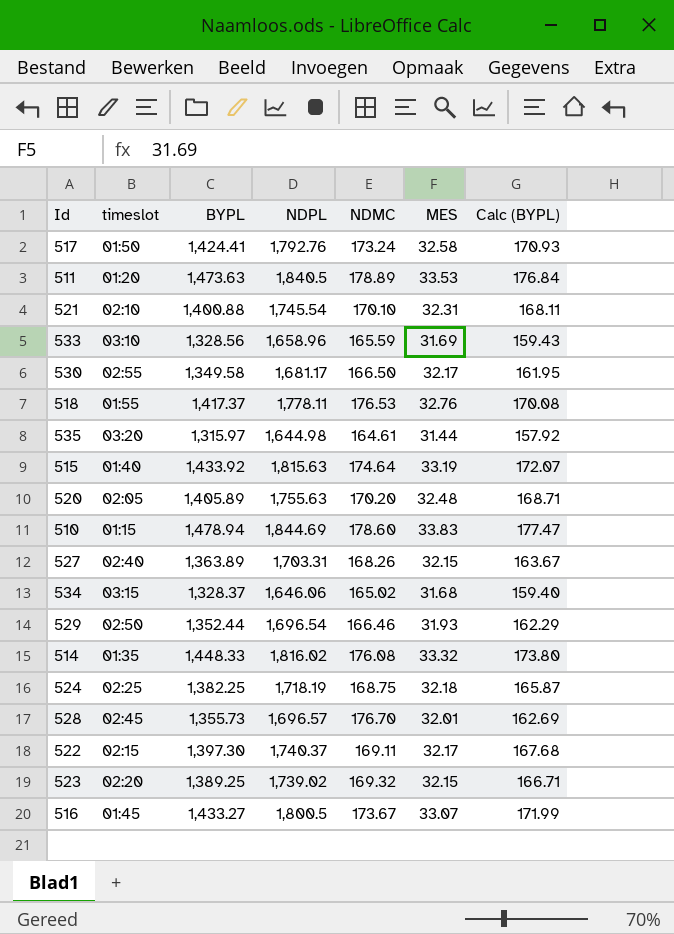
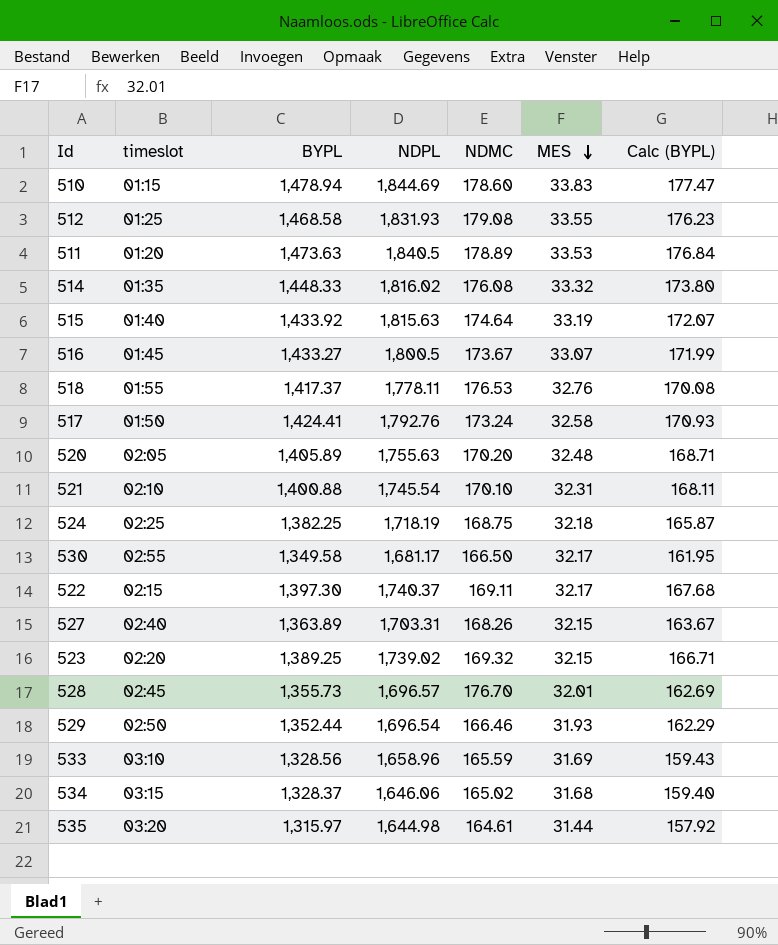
row order: none -> MES descending
row 512: none -> 01:25 | 1,468.58 | 1,831.93 | 179.08 | 33.55 | 176.23

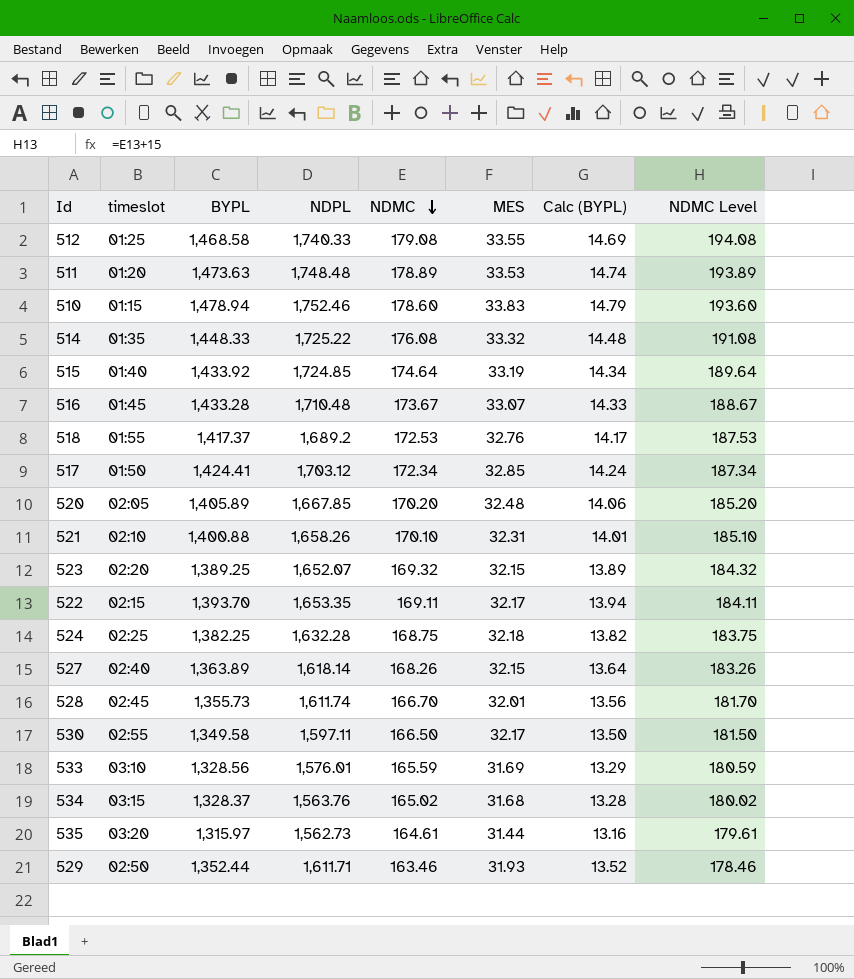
row order: MES descending -> NDMC descending
column Calc (BYPL) | formula: [BYPL] * 0.12 -> [BYPL] * 0.01
column NDMC Level | formula: none -> [NDMC] + 15
512 | NDPL: 1,831.93 -> 1,740.33
511 | NDPL: 1,840.5 -> 1,748.48
510 | NDPL: 1,844.69 -> 1,752.46
514 | NDPL: 1,816.02 -> 1,725.22
515 | NDPL: 1,815.63 -> 1,724.85
516 | BYPL: 1,433.27 -> 1,433.28
516 | NDPL: 1,800.5 -> 1,710.48
518 | NDPL: 1,778.11 -> 1,689.2
518 | NDMC: 176.53 -> 172.53
517 | NDPL: 1,792.76 -> 1,703.12
517 | NDMC: 173.24 -> 172.34
517 | MES: 32.58 -> 32.85
520 | NDPL: 1,755.63 -> 1,667.85
521 | NDPL: 1,745.54 -> 1,658.26
523 | NDPL: 1,739.02 -> 1,652.07
522 | BYPL: 1,397.30 -> 1,393.70
522 | NDPL: 1,740.37 -> 1,653.35
524 | NDPL: 1,718.19 -> 1,632.28
527 | NDPL: 1,703.31 -> 1,618.14
528 | NDPL: 1,696.57 -> 1,611.74
528 | NDMC: 176.70 -> 166.70
530 | NDPL: 1,681.17 -> 1,597.11
533 | NDPL: 1,658.96 -> 1,576.01
534 | NDPL: 1,646.06 -> 1,563.76
535 | NDPL: 1,644.98 -> 1,562.73
529 | NDPL: 1,696.54 -> 1,611.71
529 | NDMC: 166.46 -> 163.46

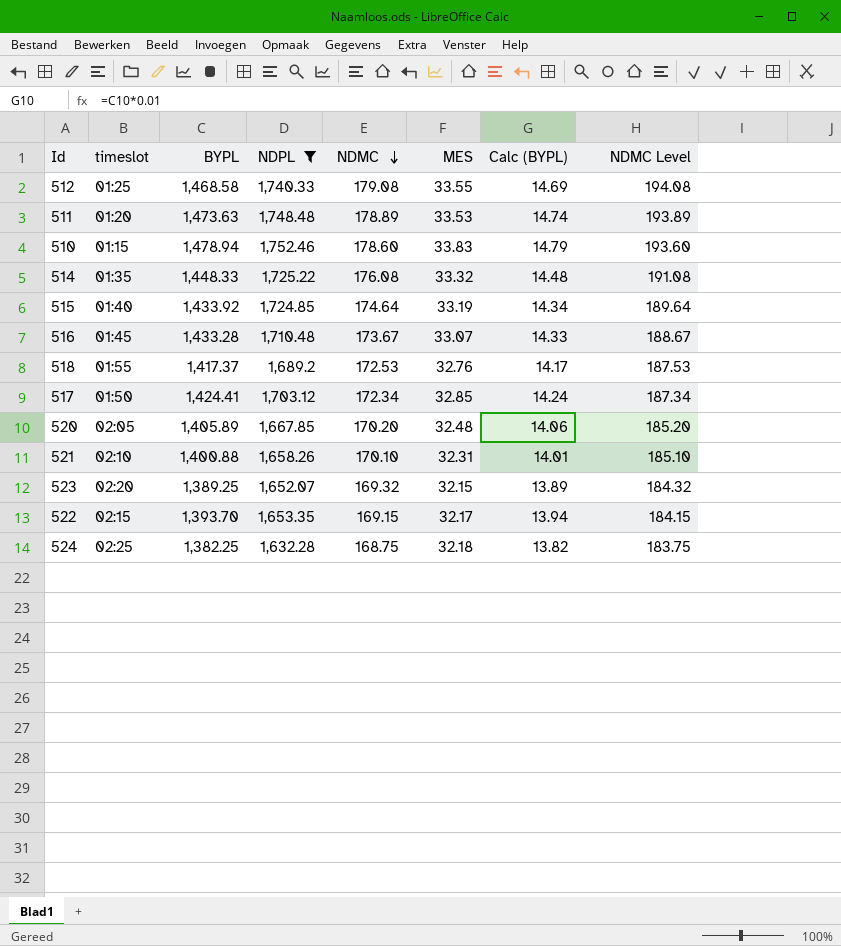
filter: none -> NDPL >= 1,632.28
522 | NDMC: 169.11 -> 169.15
522 | NDMC Level: 184.11 -> 184.15

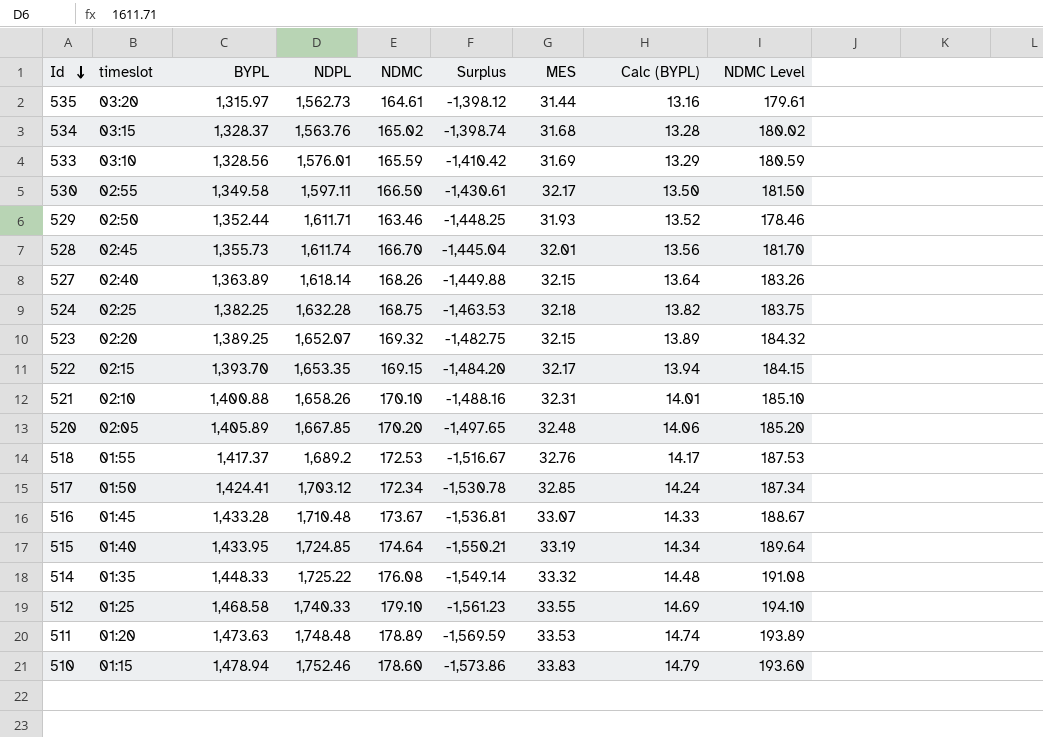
filter: NDPL >= 1,632.28 -> none
row order: NDMC descending -> Id descending
column Surplus | formula: none -> [NDMC] - [NDPL]
515 | BYPL: 1,433.92 -> 1,433.95
512 | NDMC: 179.08 -> 179.10
512 | NDMC Level: 194.08 -> 194.10

